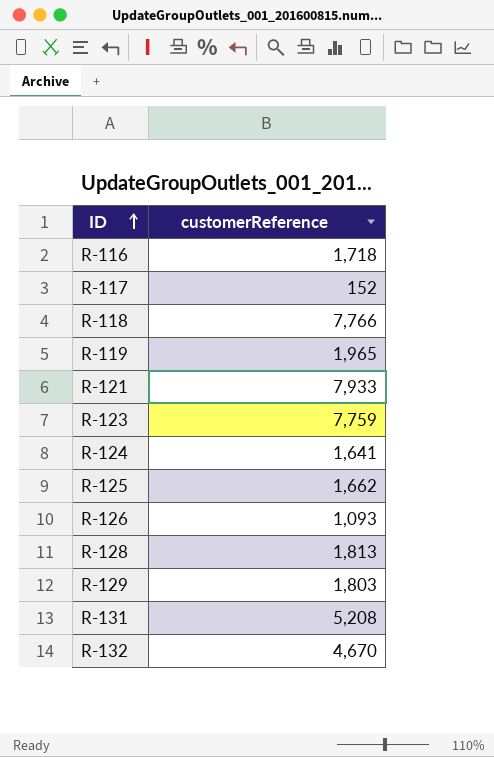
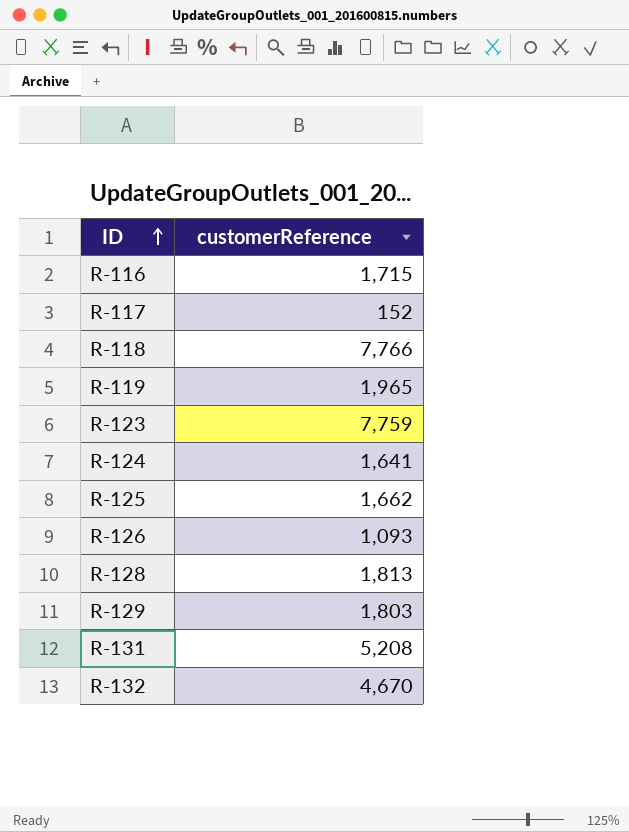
row R-121: 7,933 -> none
R-116 | customerReference: 1,718 -> 1,715

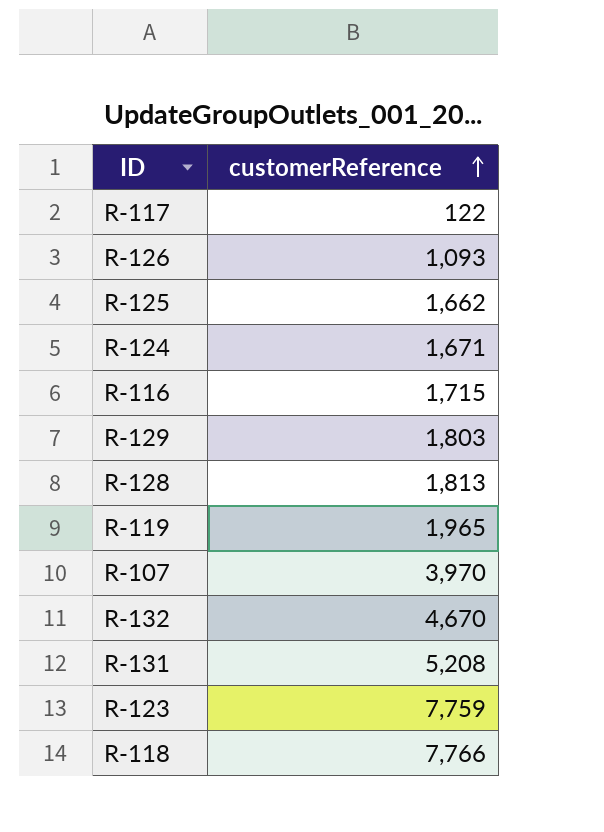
row order: ID ascending -> customerReference ascending
R-117 | customerReference: 152 -> 122
R-124 | customerReference: 1,641 -> 1,671
row R-107: none -> 3,970

